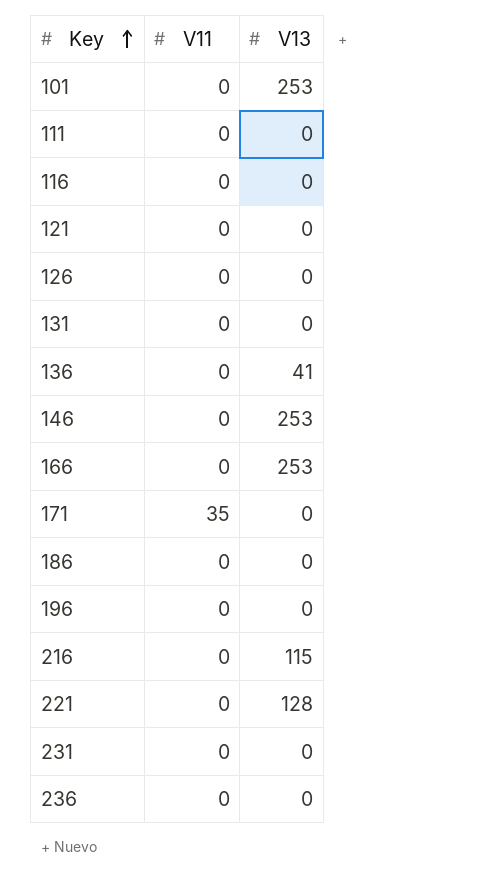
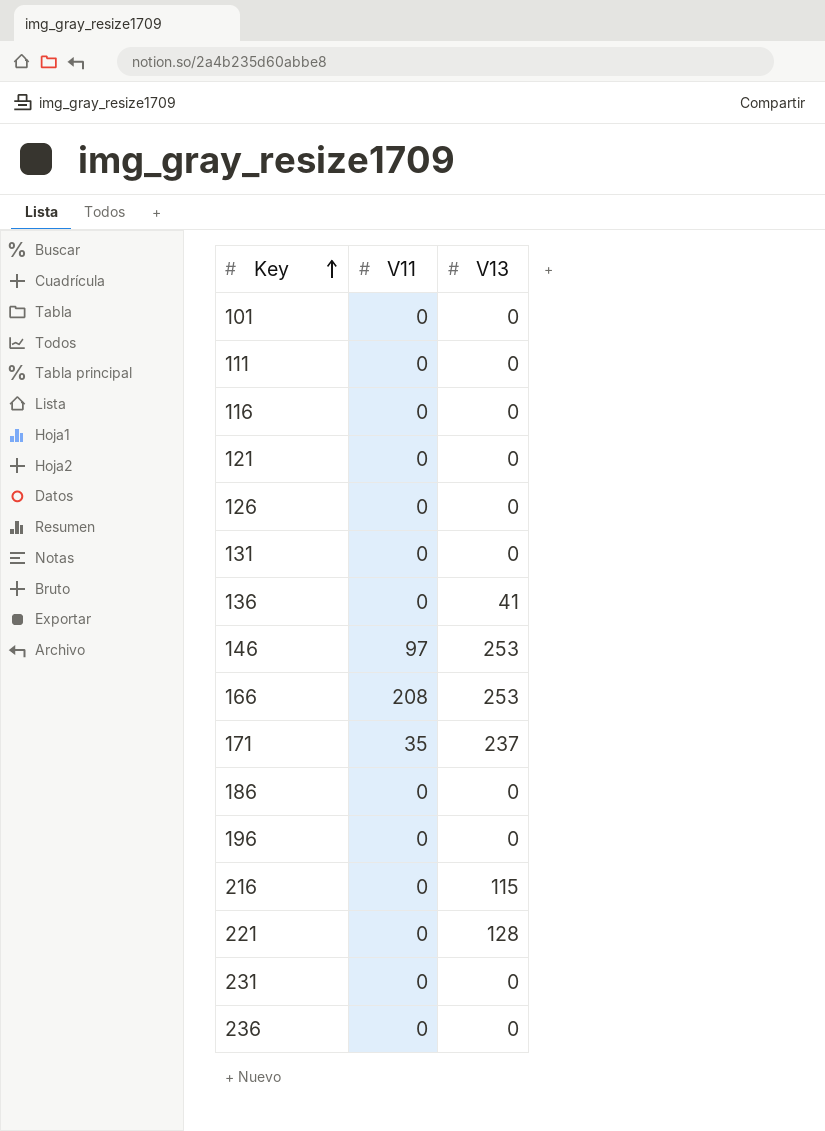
101 | V13: 253 -> 0
146 | V11: 0 -> 97
166 | V11: 0 -> 208
171 | V13: 0 -> 237

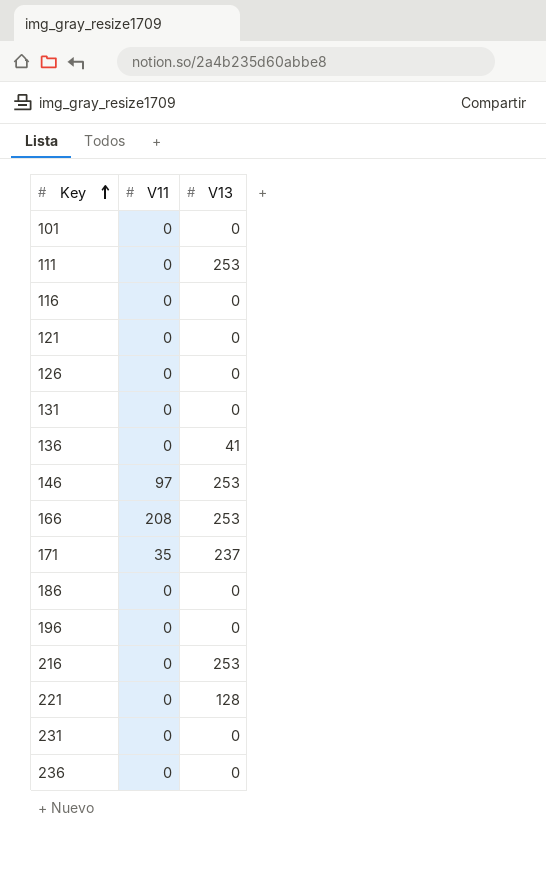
111 | V13: 0 -> 253
216 | V13: 115 -> 253

